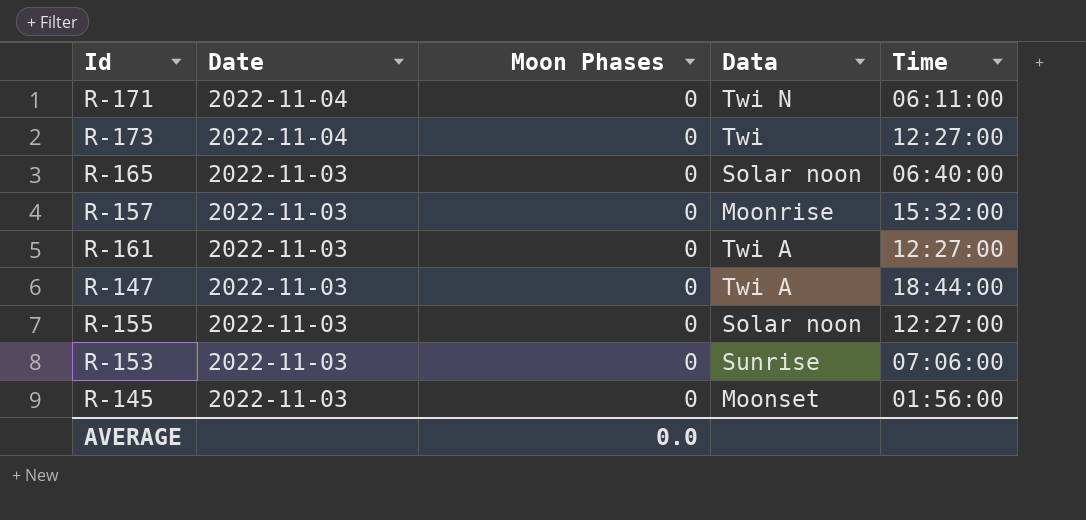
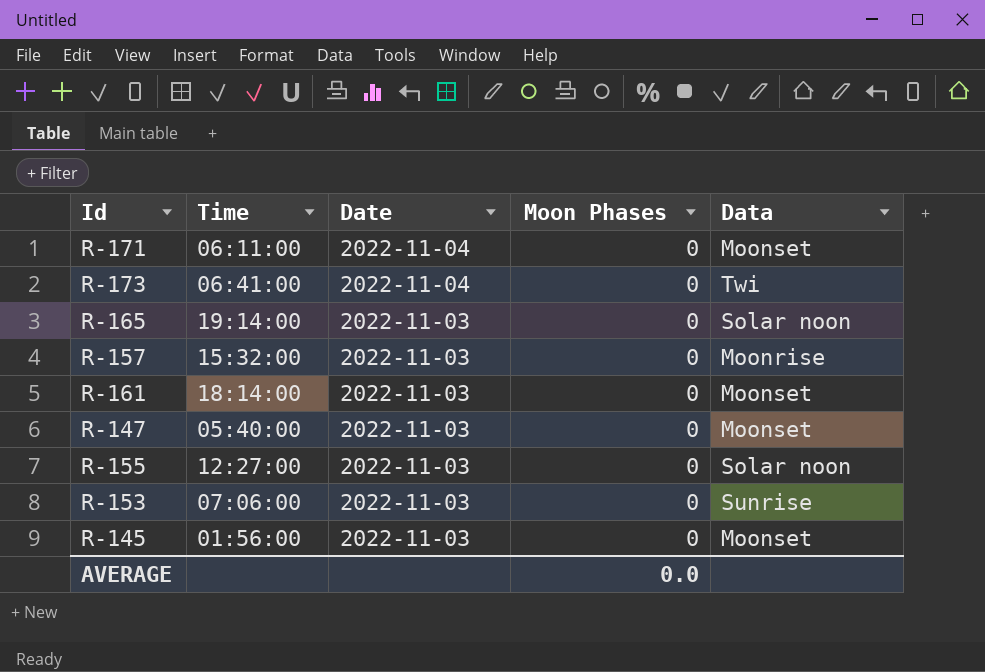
column Time | position: 5 -> 2
R-171 | Data: Twi N -> Moonset
R-173 | Time: 12:27:00 -> 06:41:00
R-165 | Time: 06:40:00 -> 19:14:00
R-161 | Time: 12:27:00 -> 18:14:00
R-161 | Data: Twi A -> Moonset
R-147 | Time: 18:44:00 -> 05:40:00
R-147 | Data: Twi A -> Moonset

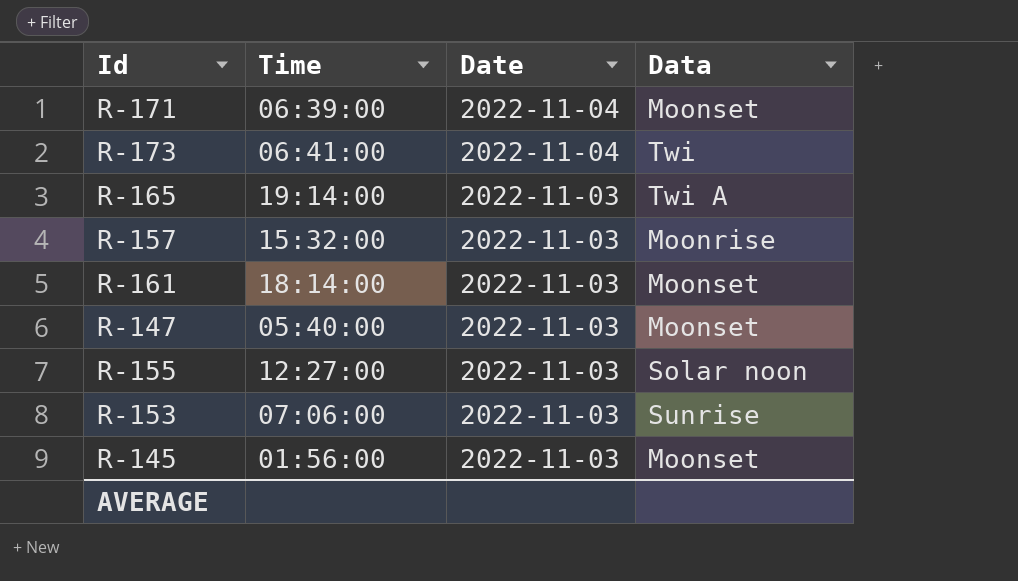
column Moon Phases | position: 4 -> none
R-171 | Time: 06:11:00 -> 06:39:00
R-165 | Data: Solar noon -> Twi A

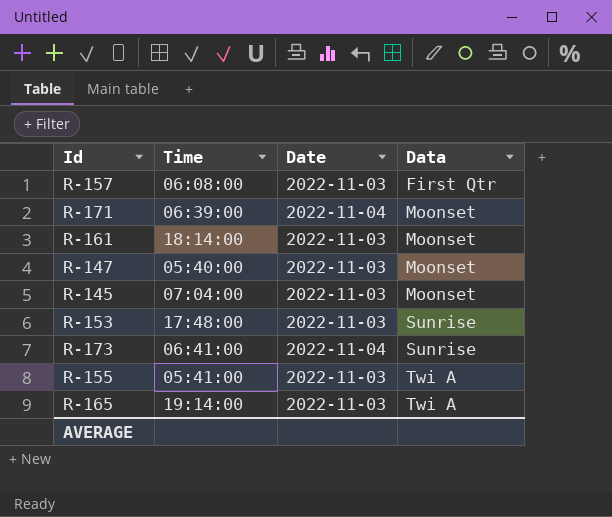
row order: Date descending -> Data ascending
R-157 | Time: 15:32:00 -> 06:08:00
R-157 | Data: Moonrise -> First Qtr
R-145 | Time: 01:56:00 -> 07:04:00
R-153 | Time: 07:06:00 -> 17:48:00
R-173 | Data: Twi -> Sunrise
R-155 | Time: 12:27:00 -> 05:41:00
R-155 | Data: Solar noon -> Twi A

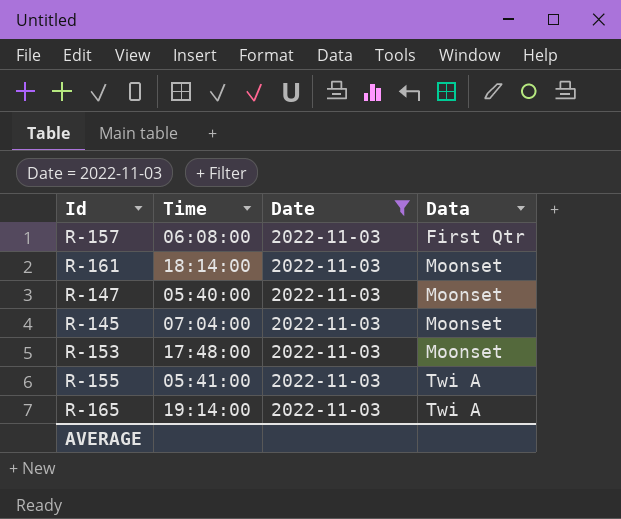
filter: none -> Date = 2022-11-03
R-153 | Data: Sunrise -> Moonset

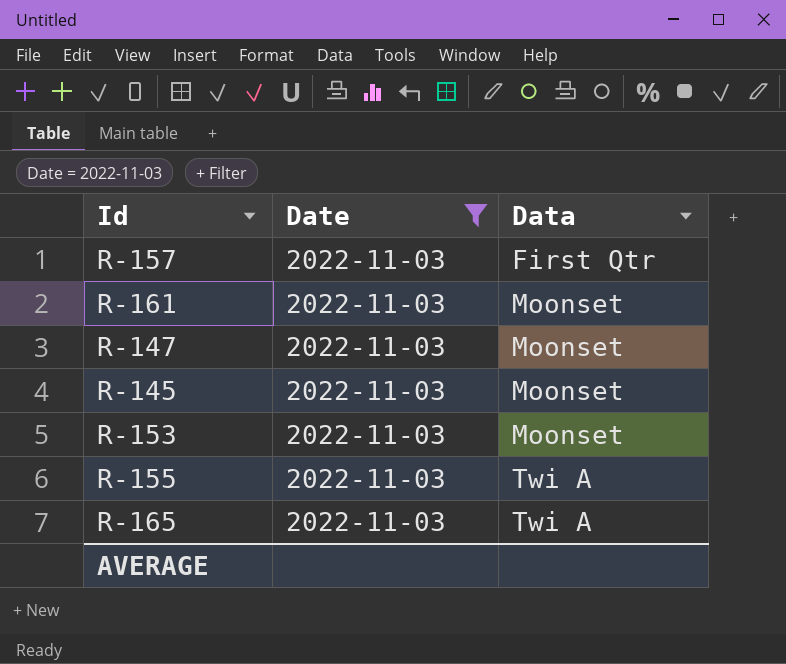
column Time | position: 2 -> none

